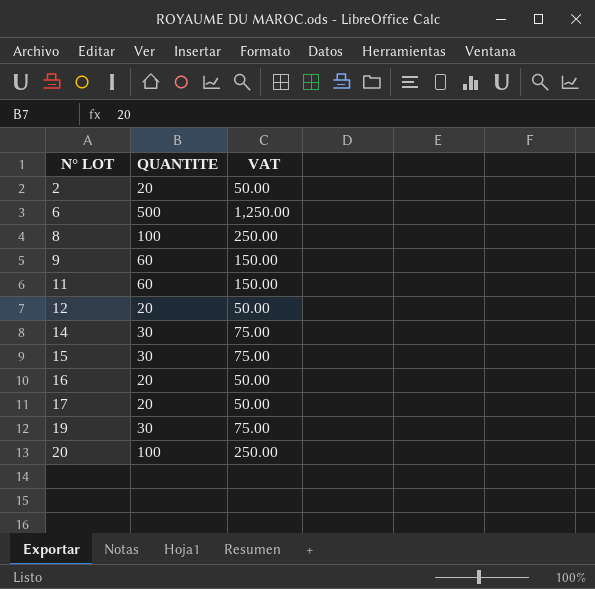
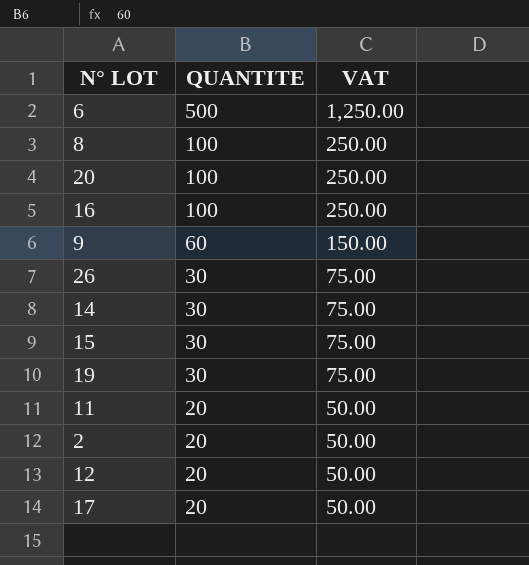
row order: N° LOT ascending -> QUANTITE descending
16 | QUANTITE: 20 -> 100
16 | VAT: 50.00 -> 250.00
row 26: none -> 30 | 75.00
11 | QUANTITE: 60 -> 20
11 | VAT: 150.00 -> 50.00

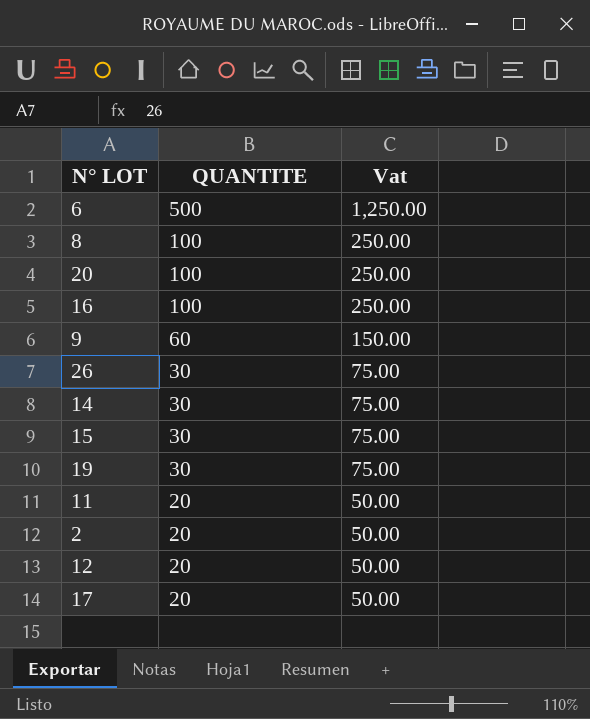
column name: VAT -> Vat

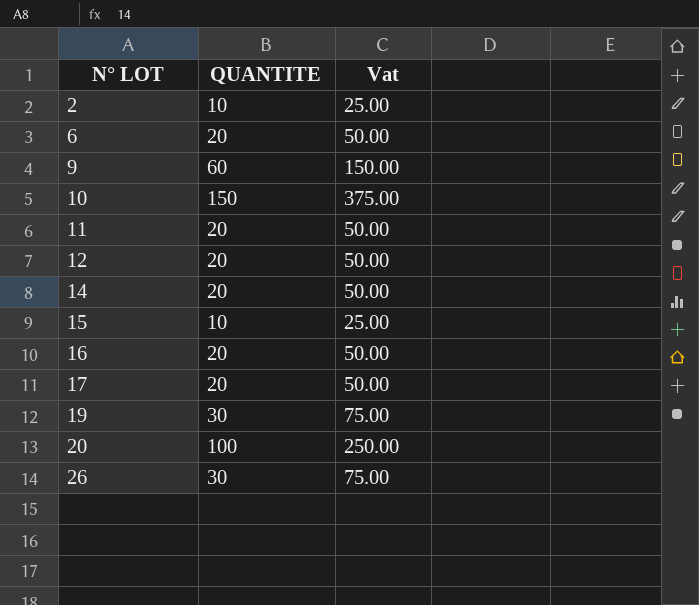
row order: QUANTITE descending -> N° LOT ascending
row 8: 100 | 250.00 -> none
2 | QUANTITE: 20 -> 10
2 | Vat: 50.00 -> 25.00
6 | QUANTITE: 500 -> 20
6 | Vat: 1,250.00 -> 50.00
row 10: none -> 150 | 375.00
14 | QUANTITE: 30 -> 20
14 | Vat: 75.00 -> 50.00
15 | QUANTITE: 30 -> 10
15 | Vat: 75.00 -> 25.00
16 | QUANTITE: 100 -> 20
16 | Vat: 250.00 -> 50.00

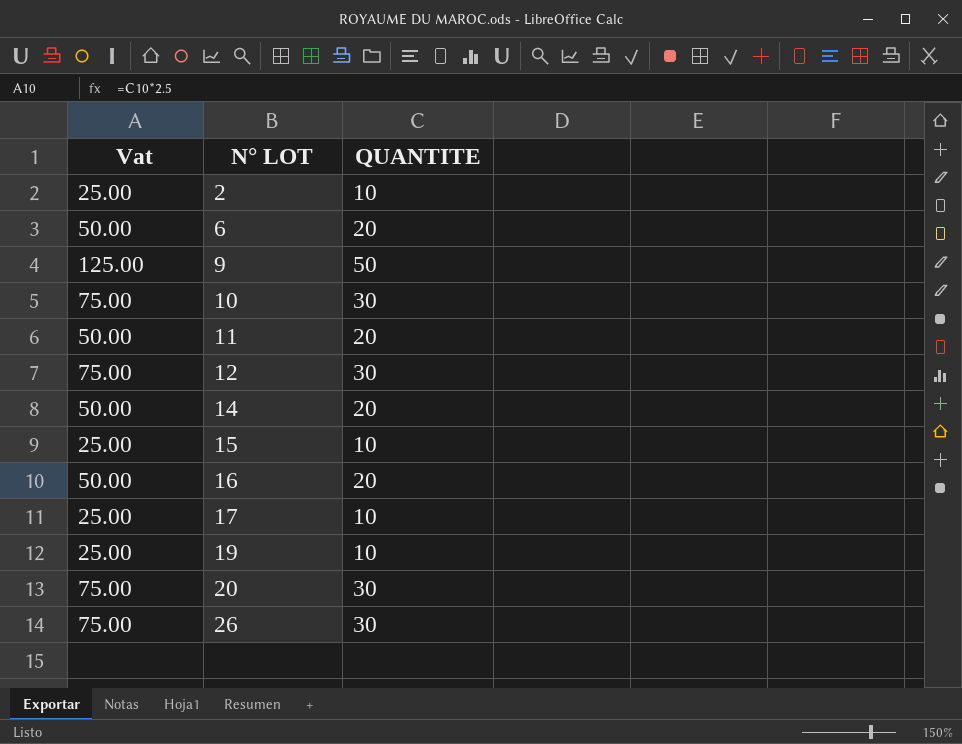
column Vat | position: 3 -> 1
9 | Vat: 150.00 -> 125.00
9 | QUANTITE: 60 -> 50
10 | Vat: 375.00 -> 75.00
10 | QUANTITE: 150 -> 30
12 | Vat: 50.00 -> 75.00
12 | QUANTITE: 20 -> 30
17 | Vat: 50.00 -> 25.00
17 | QUANTITE: 20 -> 10
19 | Vat: 75.00 -> 25.00
19 | QUANTITE: 30 -> 10
20 | Vat: 250.00 -> 75.00
20 | QUANTITE: 100 -> 30

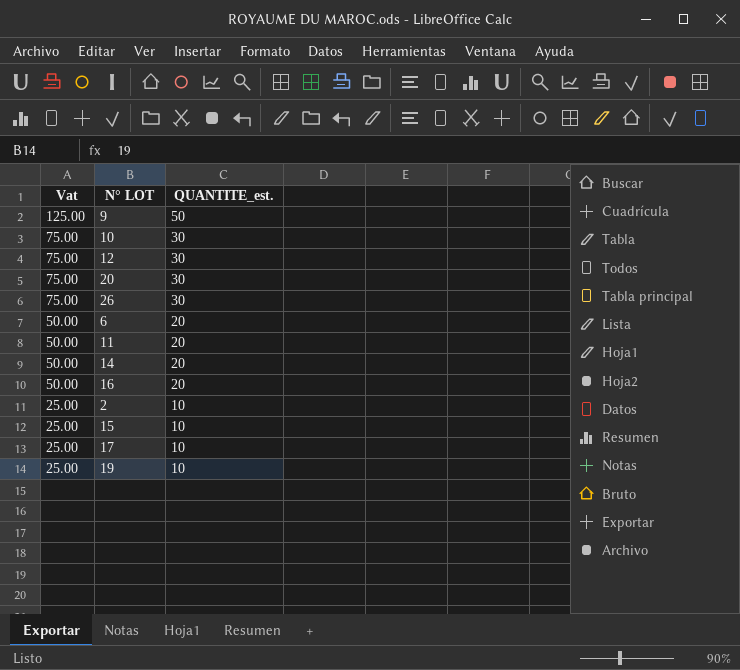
row order: N° LOT ascending -> Vat descending
column name: QUANTITE -> QUANTITE_est.

